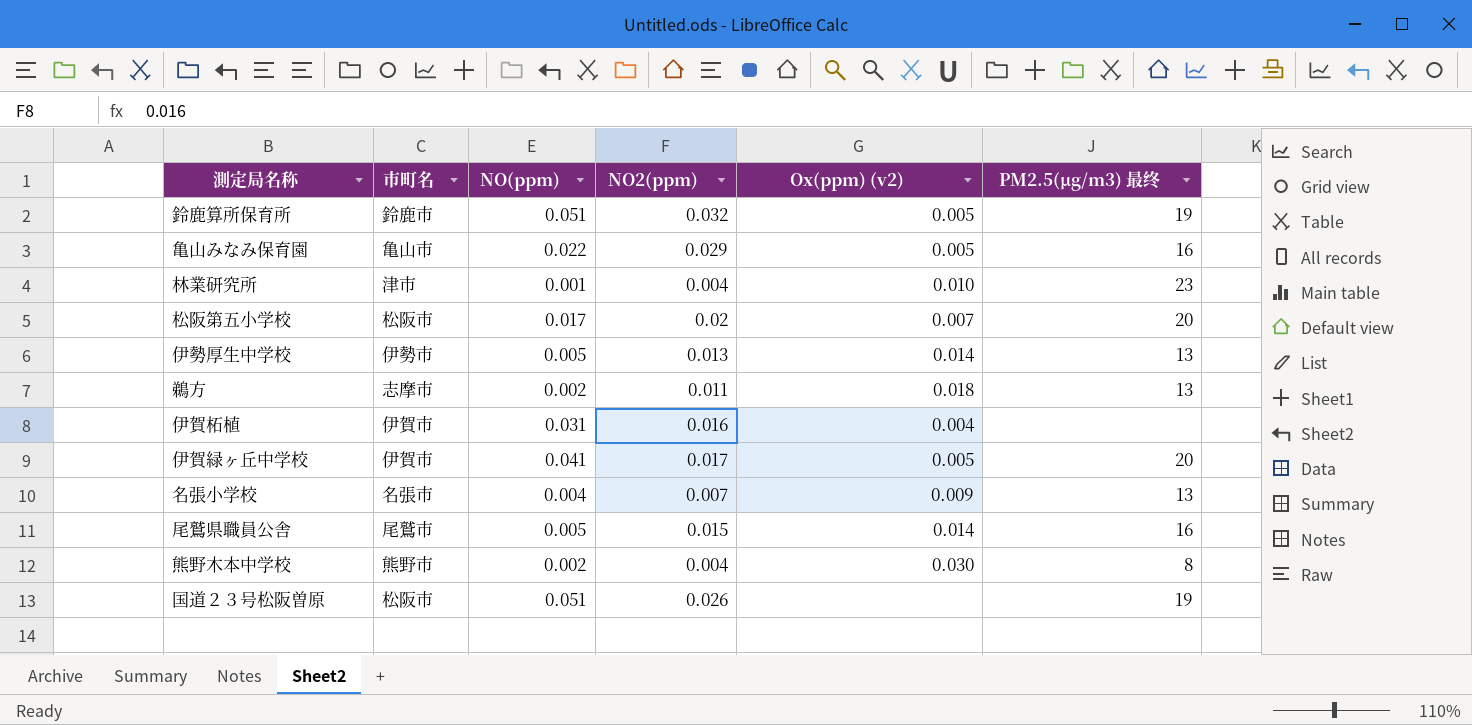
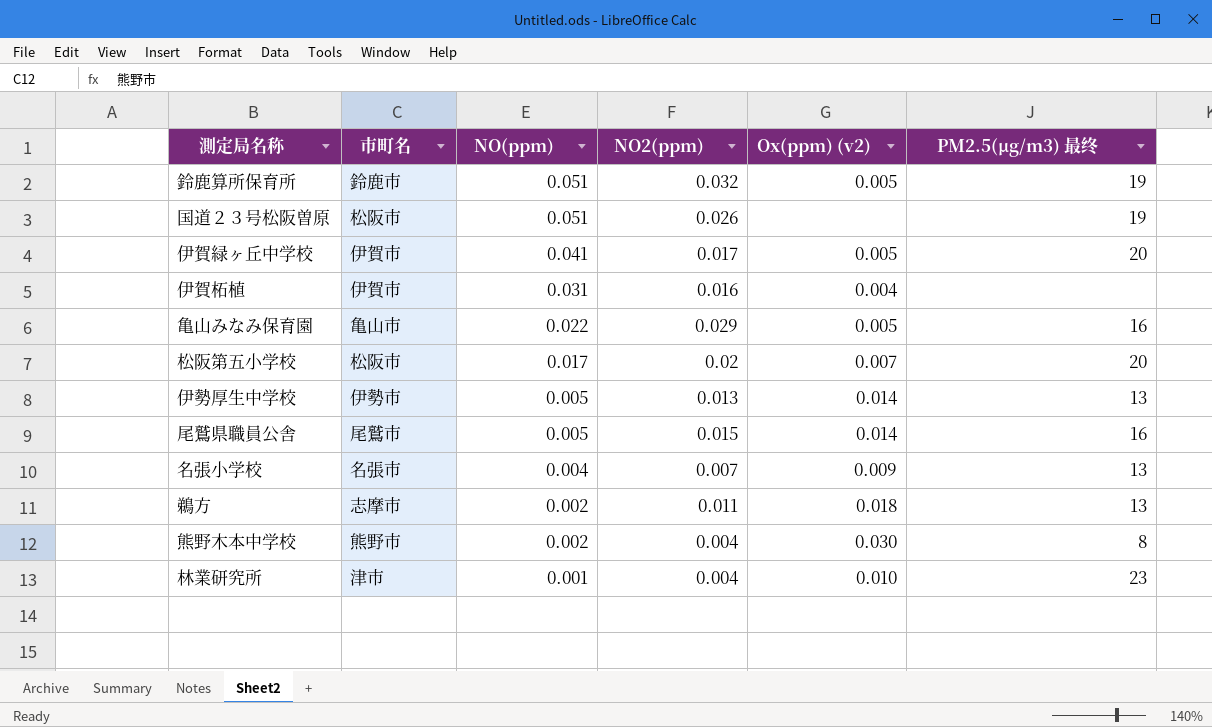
row order: none -> NO(ppm) descending

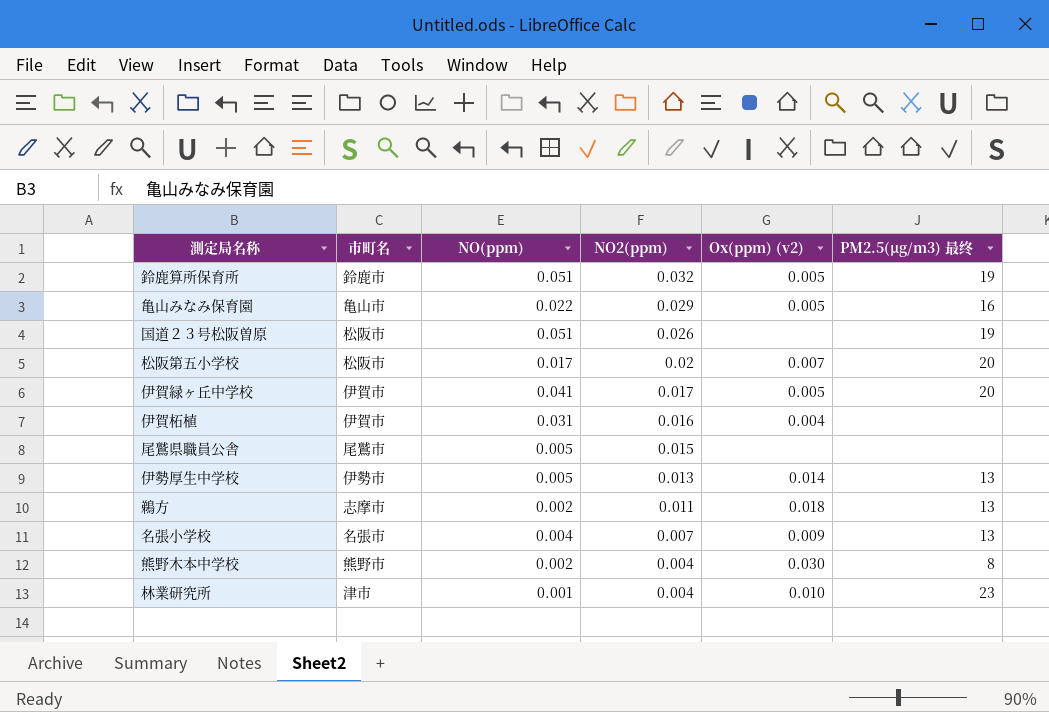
row order: NO(ppm) descending -> NO2(ppm) descending
尾鷲県職員公舎 | Ox(ppm) (v2): 0.014 -> none
尾鷲県職員公舎 | PM2.5(μg/m3) 最终: 16 -> none

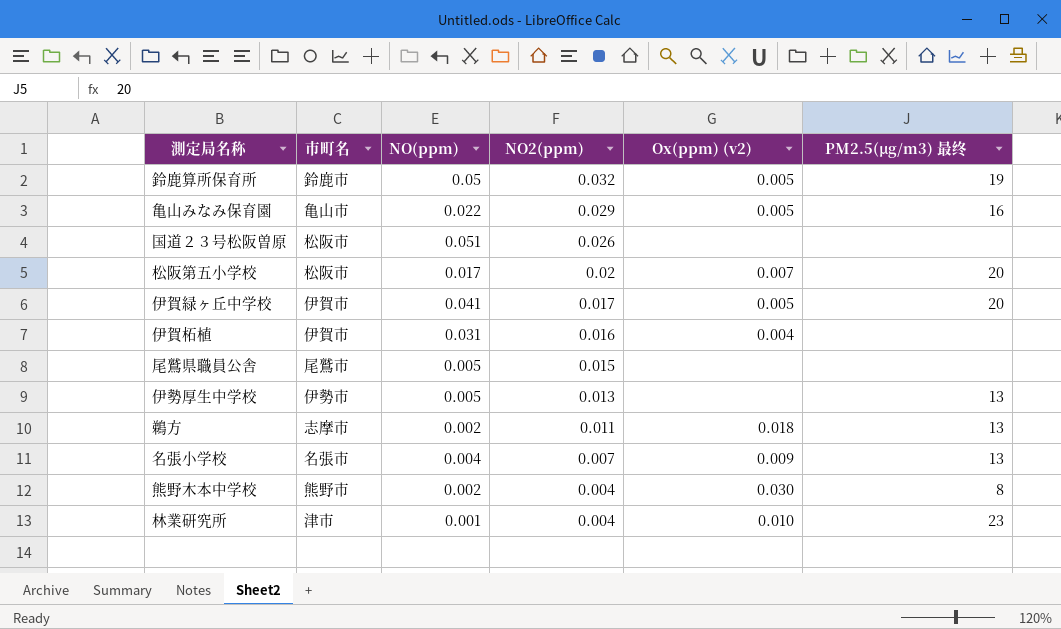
鈴鹿算所保育所 | NO(ppm): 0.051 -> 0.05
国道２３号松阪曽原 | PM2.5(μg/m3) 最终: 19 -> none
伊勢厚生中学校 | Ox(ppm) (v2): 0.014 -> none

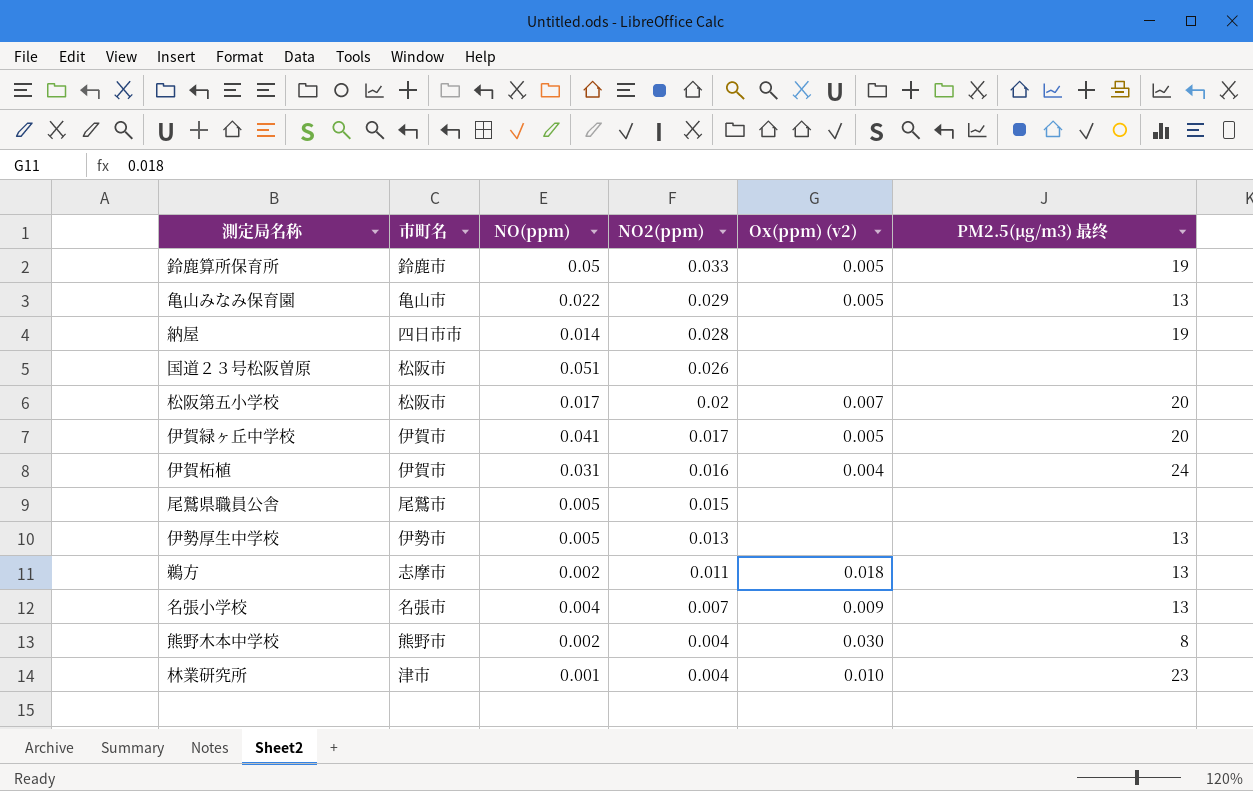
鈴鹿算所保育所 | NO2(ppm): 0.032 -> 0.033
亀山みなみ保育園 | PM2.5(μg/m3) 最终: 16 -> 13
row 納屋: none -> 四日市市 | 0.014 | 0.028 | none | 19
伊賀柘植 | PM2.5(μg/m3) 最终: none -> 24

